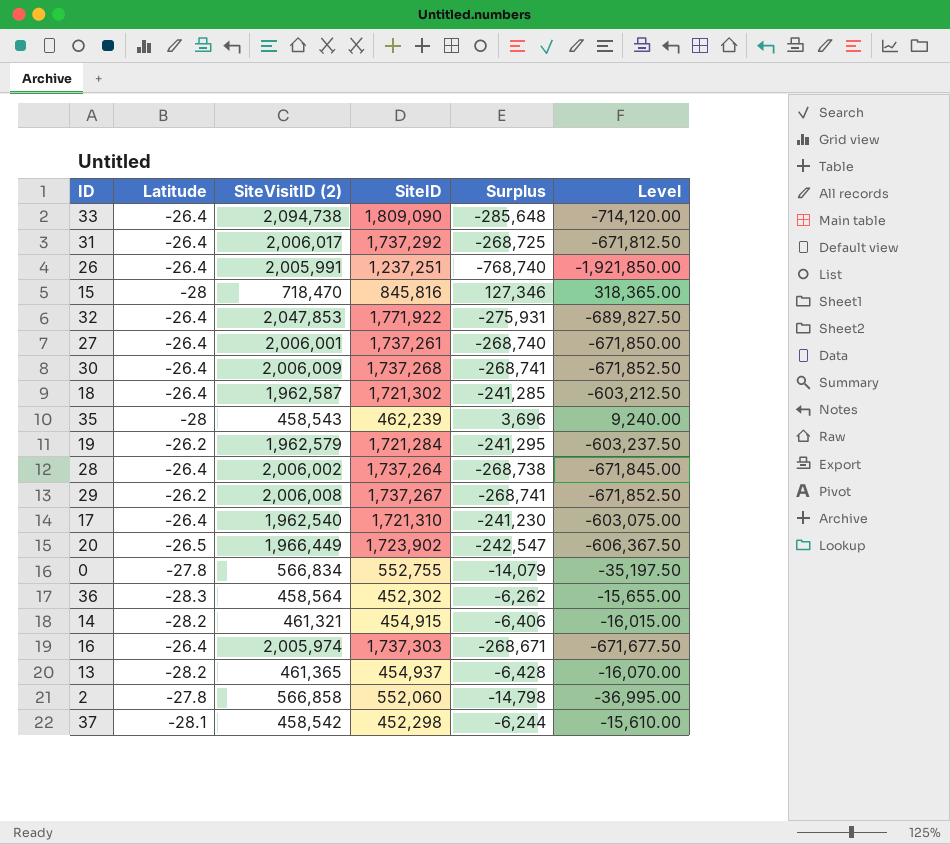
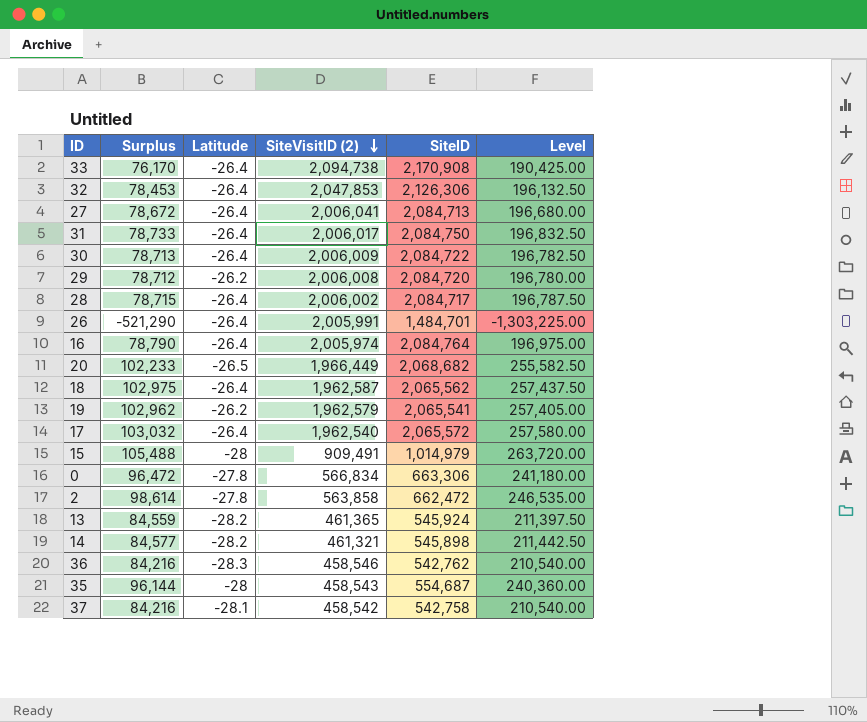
row order: none -> SiteVisitID (2) descending
column Surplus | position: 5 -> 2
33 | Surplus: -285,648 -> 76,170
33 | SiteID: 1,809,090 -> 2,170,908
33 | Level: -714,120.00 -> 190,425.00
32 | Surplus: -275,931 -> 78,453
32 | SiteID: 1,771,922 -> 2,126,306
32 | Level: -689,827.50 -> 196,132.50
27 | Surplus: -268,740 -> 78,672
27 | SiteVisitID (2): 2,006,001 -> 2,006,041
27 | SiteID: 1,737,261 -> 2,084,713
27 | Level: -671,850.00 -> 196,680.00
31 | Surplus: -268,725 -> 78,733
31 | SiteID: 1,737,292 -> 2,084,750
31 | Level: -671,812.50 -> 196,832.50
30 | Surplus: -268,741 -> 78,713
30 | SiteID: 1,737,268 -> 2,084,722
30 | Level: -671,852.50 -> 196,782.50
29 | Surplus: -268,741 -> 78,712
29 | SiteID: 1,737,267 -> 2,084,720
29 | Level: -671,852.50 -> 196,780.00
28 | Surplus: -268,738 -> 78,715
28 | SiteID: 1,737,264 -> 2,084,717
28 | Level: -671,845.00 -> 196,787.50
26 | Surplus: -768,740 -> -521,290
26 | SiteID: 1,237,251 -> 1,484,701
26 | Level: -1,921,850.00 -> -1,303,225.00
16 | Surplus: -268,671 -> 78,790
16 | SiteID: 1,737,303 -> 2,084,764
16 | Level: -671,677.50 -> 196,975.00
20 | Surplus: -242,547 -> 102,233
20 | SiteID: 1,723,902 -> 2,068,682
20 | Level: -606,367.50 -> 255,582.50
18 | Surplus: -241,285 -> 102,975
18 | SiteID: 1,721,302 -> 2,065,562
18 | Level: -603,212.50 -> 257,437.50
19 | Surplus: -241,295 -> 102,962
19 | SiteID: 1,721,284 -> 2,065,541
19 | Level: -603,237.50 -> 257,405.00
17 | Surplus: -241,230 -> 103,032
17 | SiteID: 1,721,310 -> 2,065,572
17 | Level: -603,075.00 -> 257,580.00
15 | Surplus: 127,346 -> 105,488
15 | SiteVisitID (2): 718,470 -> 909,491
15 | SiteID: 845,816 -> 1,014,979
15 | Level: 318,365.00 -> 263,720.00
0 | Surplus: -14,079 -> 96,472
0 | SiteID: 552,755 -> 663,306
0 | Level: -35,197.50 -> 241,180.00
2 | Surplus: -14,798 -> 98,614
2 | SiteVisitID (2): 566,858 -> 563,858
2 | SiteID: 552,060 -> 662,472
2 | Level: -36,995.00 -> 246,535.00
13 | Surplus: -6,428 -> 84,559
13 | SiteID: 454,937 -> 545,924
13 | Level: -16,070.00 -> 211,397.50
14 | Surplus: -6,406 -> 84,577
14 | SiteID: 454,915 -> 545,898
14 | Level: -16,015.00 -> 211,442.50
36 | Surplus: -6,262 -> 84,216
36 | SiteVisitID (2): 458,564 -> 458,546
36 | SiteID: 452,302 -> 542,762
36 | Level: -15,655.00 -> 210,540.00
35 | Surplus: 3,696 -> 96,144
35 | SiteID: 462,239 -> 554,687
35 | Level: 9,240.00 -> 240,360.00
37 | Surplus: -6,244 -> 84,216
37 | SiteID: 452,298 -> 542,758
37 | Level: -15,610.00 -> 210,540.00

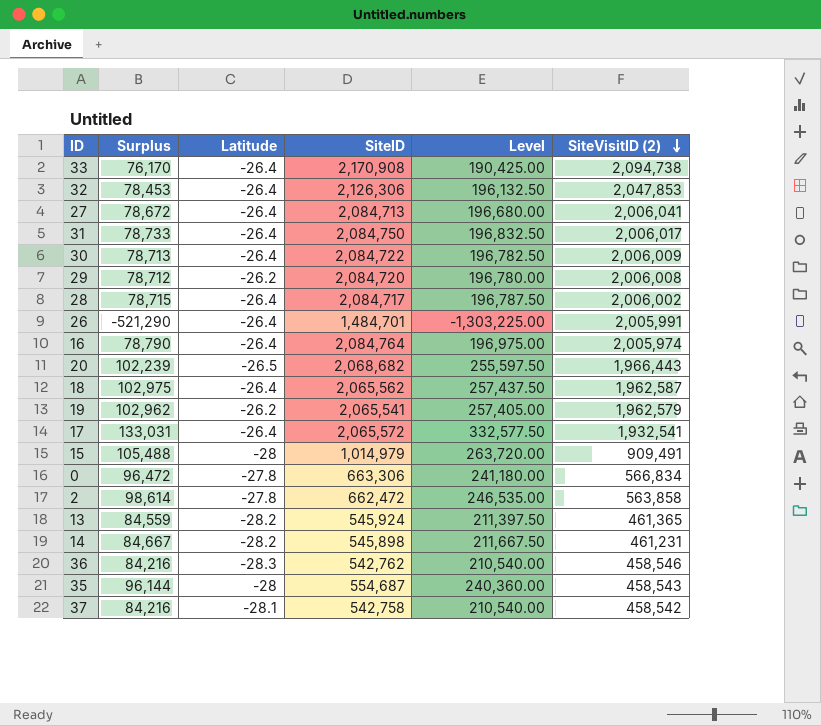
column SiteVisitID (2) | position: 4 -> 6
20 | Surplus: 102,233 -> 102,239
20 | Level: 255,582.50 -> 255,597.50
20 | SiteVisitID (2): 1,966,449 -> 1,966,443
17 | Surplus: 103,032 -> 133,031
17 | Level: 257,580.00 -> 332,577.50
17 | SiteVisitID (2): 1,962,540 -> 1,932,541
14 | Surplus: 84,577 -> 84,667
14 | Level: 211,442.50 -> 211,667.50
14 | SiteVisitID (2): 461,321 -> 461,231

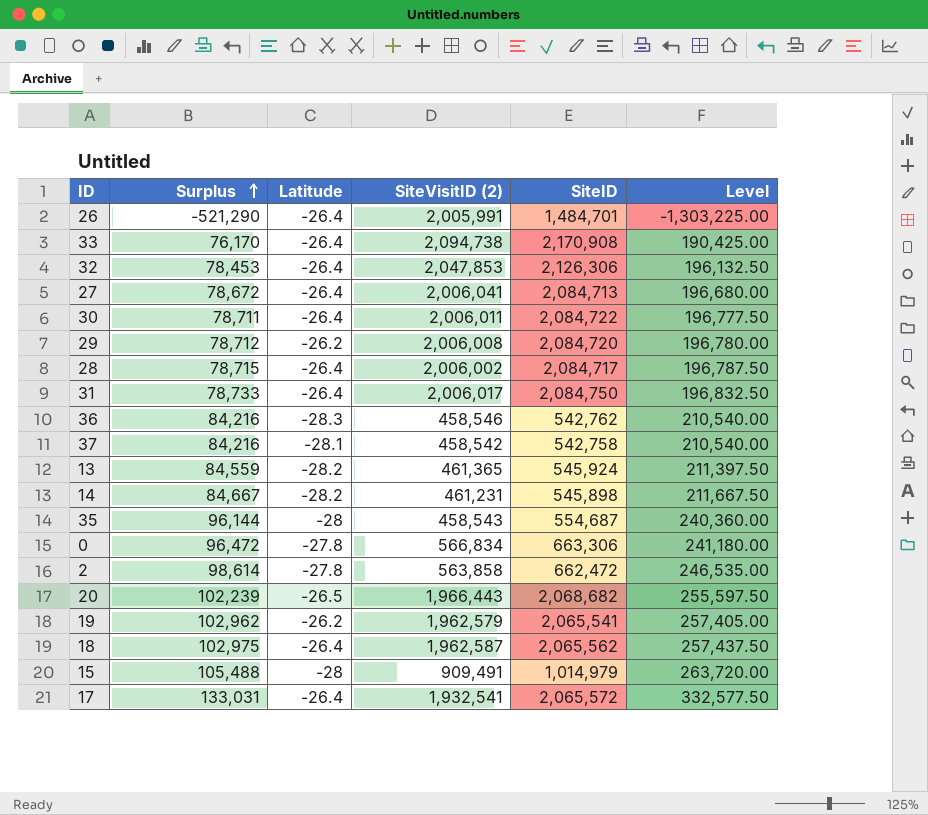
row order: SiteVisitID (2) descending -> Surplus ascending
column SiteVisitID (2) | position: 6 -> 4
row 16: 78,790 | -26.4 | 2,084,764 | 196,975.00 | 2,005,974 -> none
30 | Surplus: 78,713 -> 78,711
30 | SiteVisitID (2): 2,006,009 -> 2,006,011
30 | Level: 196,782.50 -> 196,777.50

